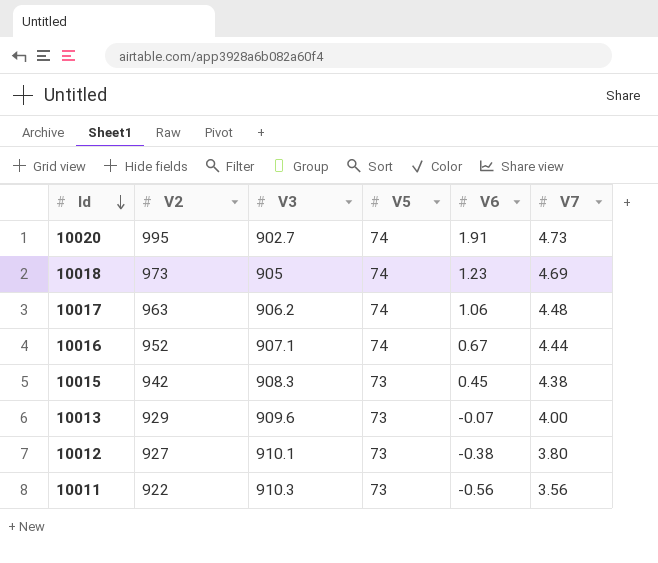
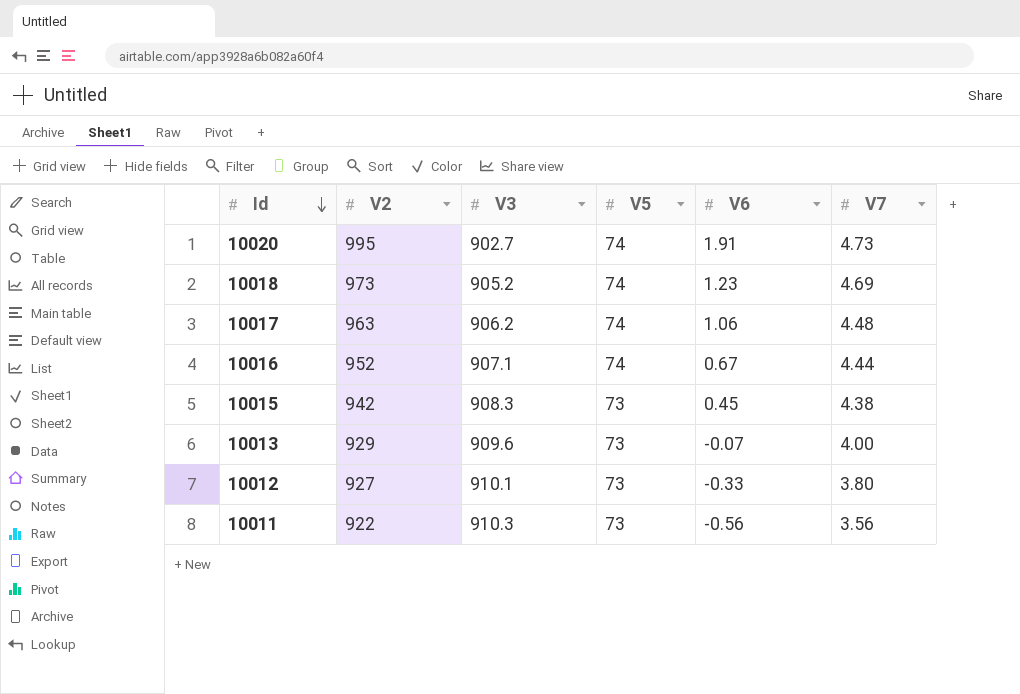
10018 | V3: 905 -> 905.2
10012 | V6: -0.38 -> -0.33

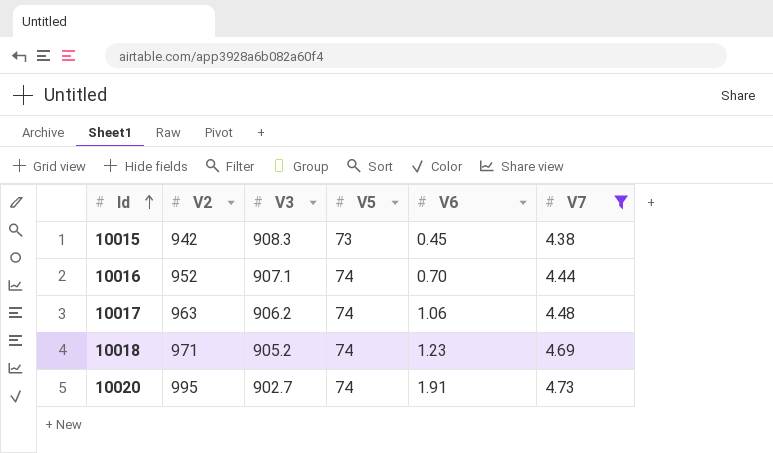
filter: none -> V7 >= 4.38
row order: Id descending -> Id ascending
10016 | V6: 0.67 -> 0.70
10018 | V2: 973 -> 971

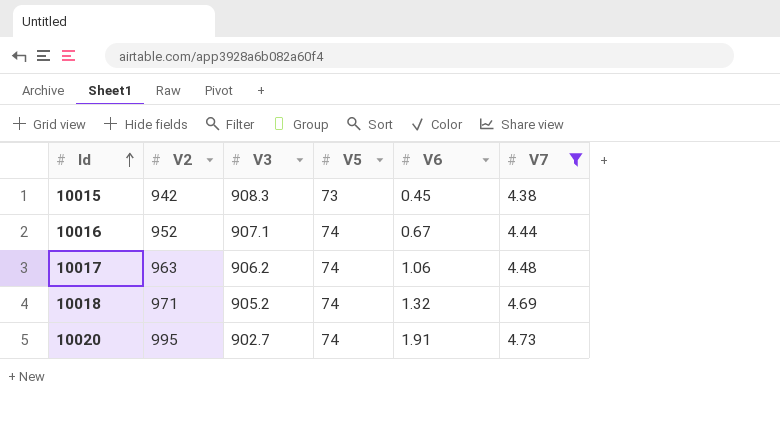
10016 | V6: 0.70 -> 0.67
10018 | V6: 1.23 -> 1.32

